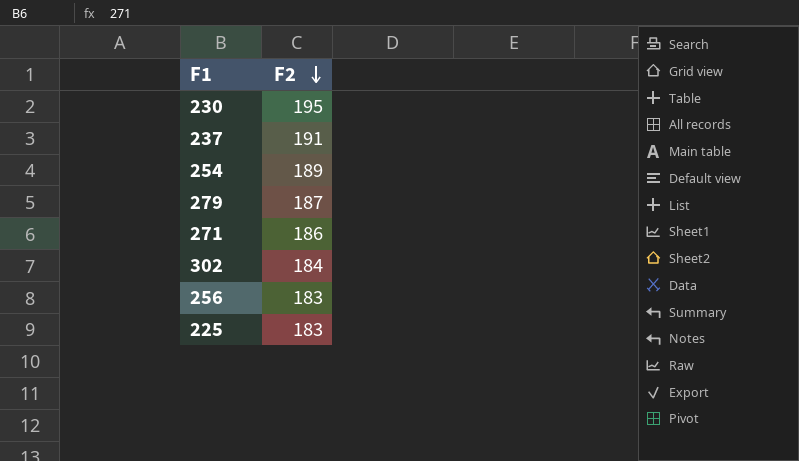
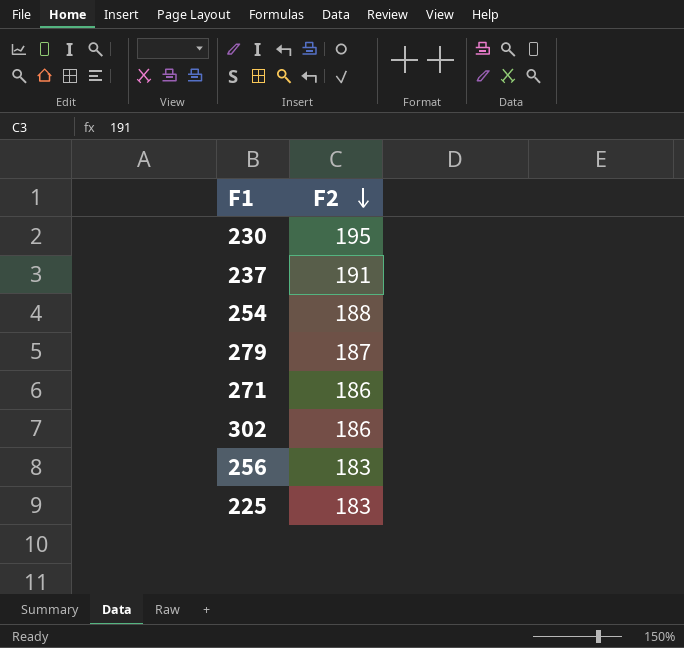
254 | F2: 189 -> 188
302 | F2: 184 -> 186

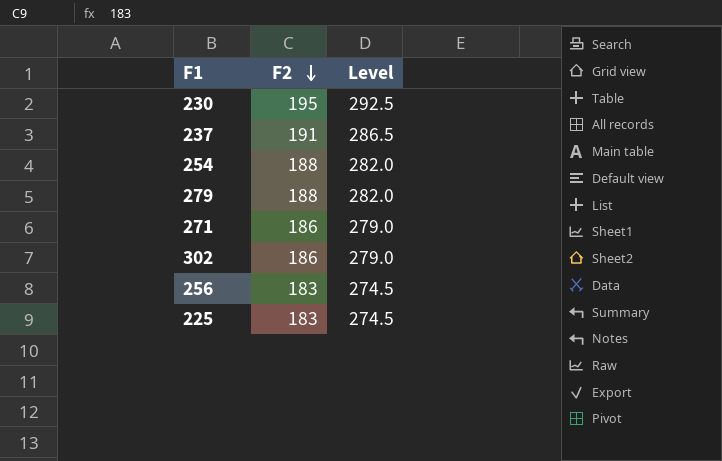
column Level | formula: none -> [F2] * 1.5
279 | F2: 187 -> 188

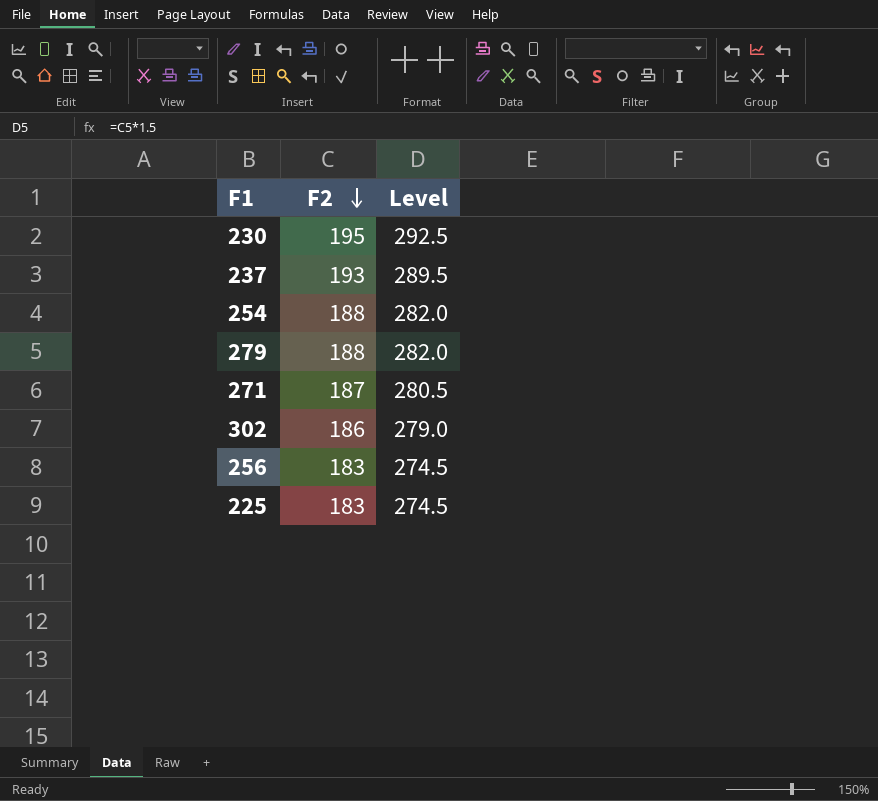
237 | F2: 191 -> 193
237 | Level: 286.5 -> 289.5
271 | F2: 186 -> 187
271 | Level: 279.0 -> 280.5

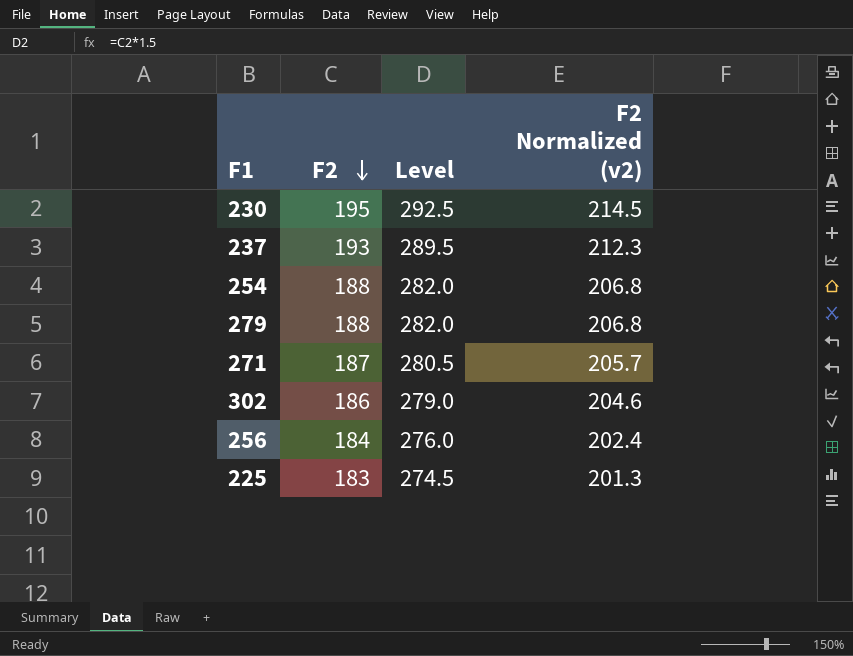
column F2 Normalized (v2) | formula: none -> [F2] * 1.1
256 | F2: 183 -> 184
256 | Level: 274.5 -> 276.0

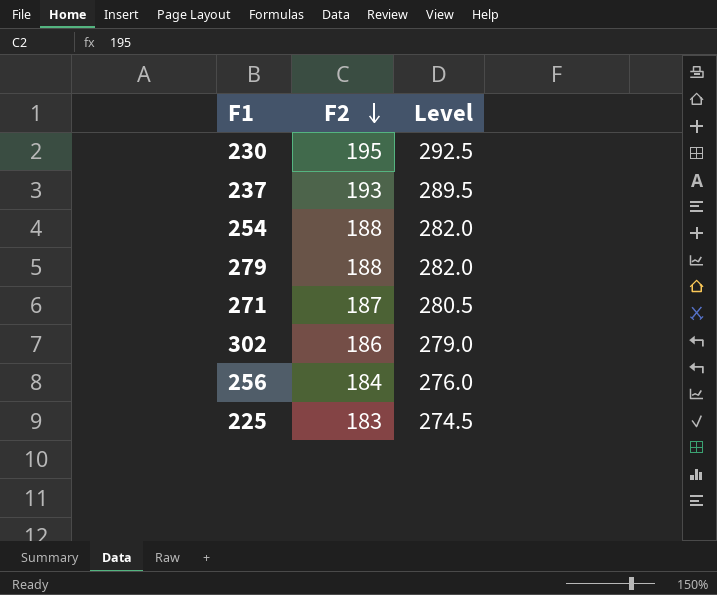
column F2 Normalized (v2) | formula: [F2] * 1.1 -> none

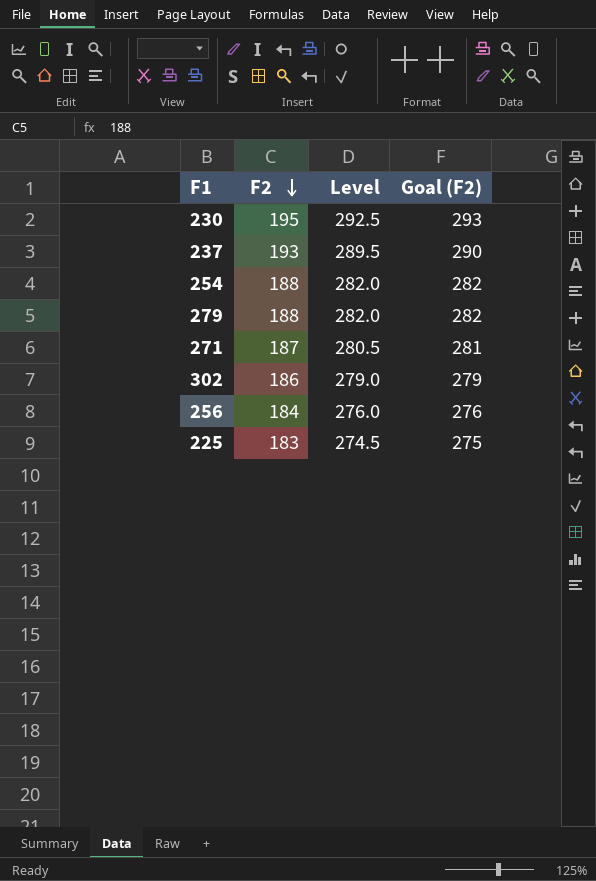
column Goal (F2) | formula: none -> [F2] * 1.5

